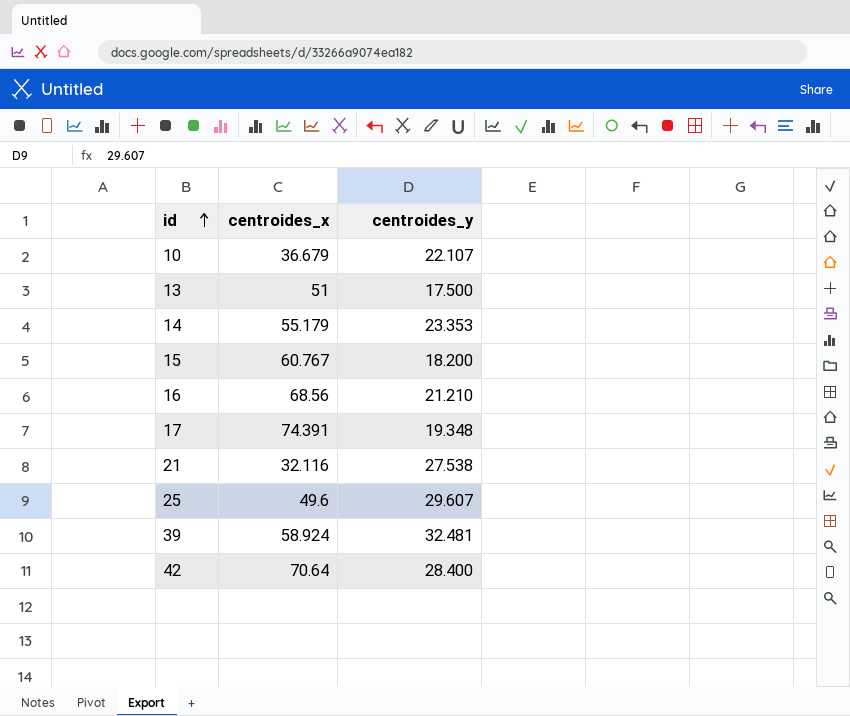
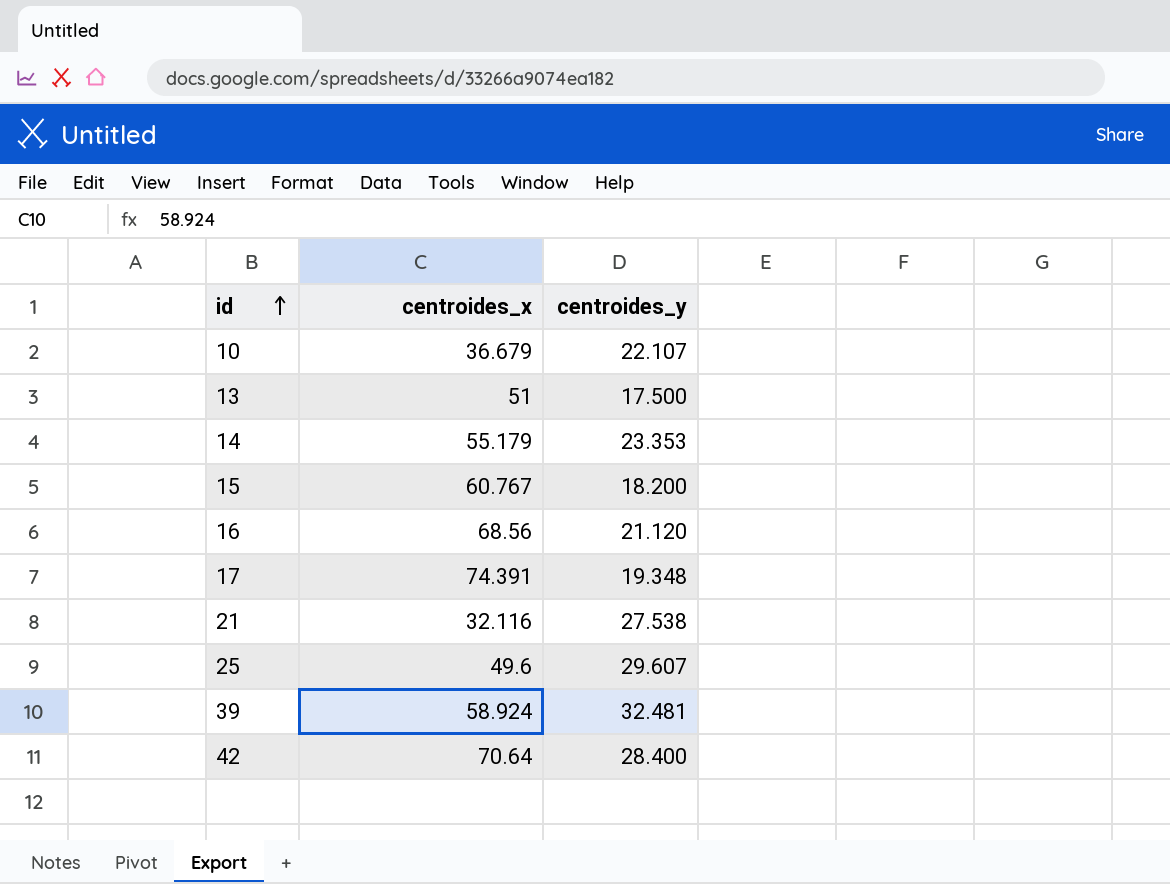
16 | centroides_y: 21.210 -> 21.120

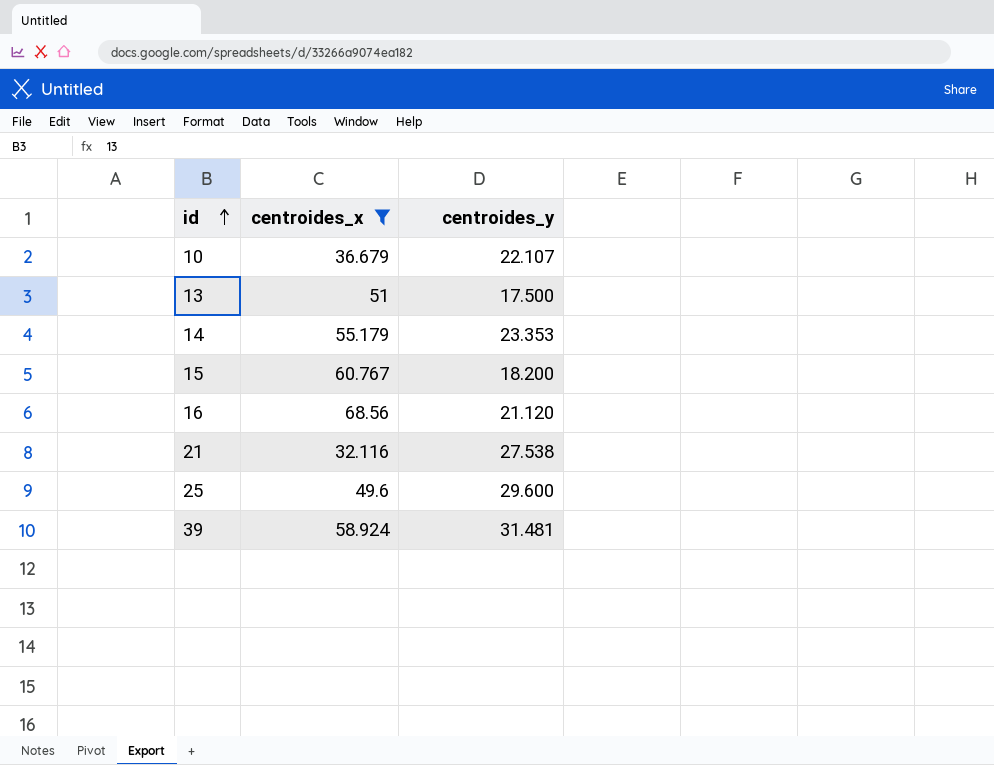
filter: none -> centroides_x <= 68.56
25 | centroides_y: 29.607 -> 29.600
39 | centroides_y: 32.481 -> 31.481

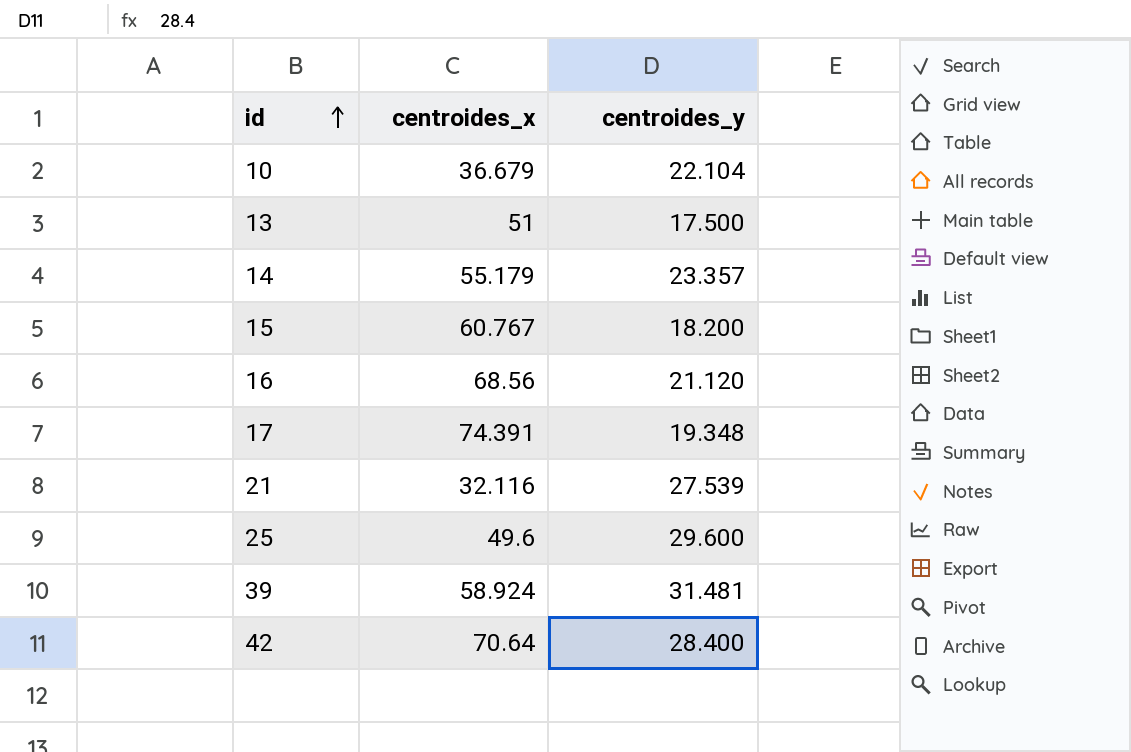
filter: centroides_x <= 68.56 -> none
10 | centroides_y: 22.107 -> 22.104
14 | centroides_y: 23.353 -> 23.357
21 | centroides_y: 27.538 -> 27.539

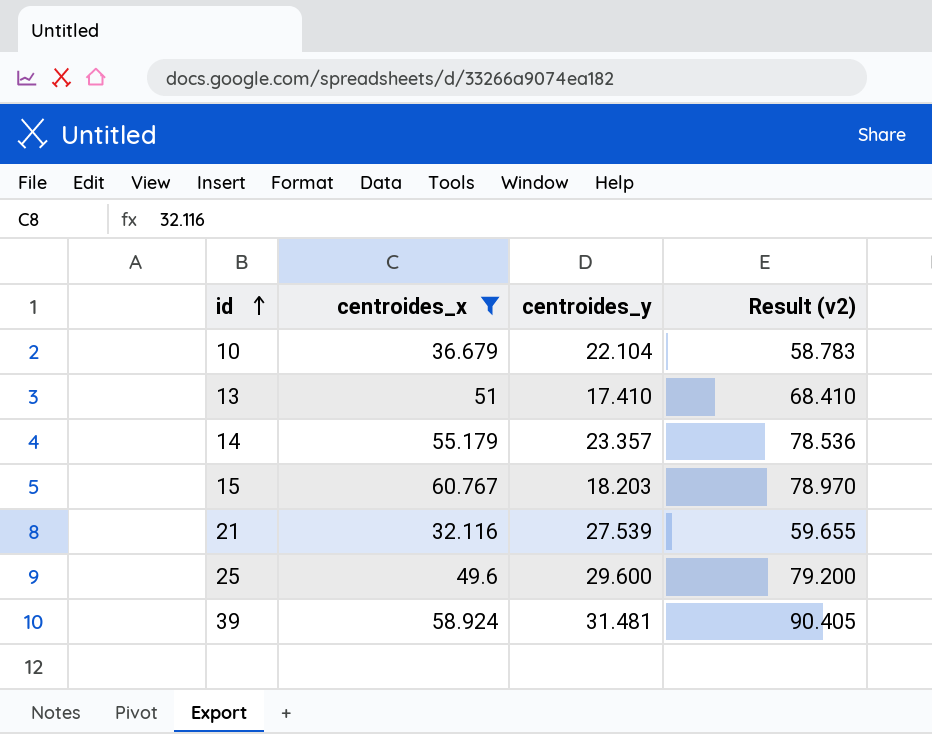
filter: none -> centroides_x <= 60.767
column Result (v2) | formula: none -> [centroides_x] + [centroides_y]
13 | centroides_y: 17.500 -> 17.410
15 | centroides_y: 18.200 -> 18.203

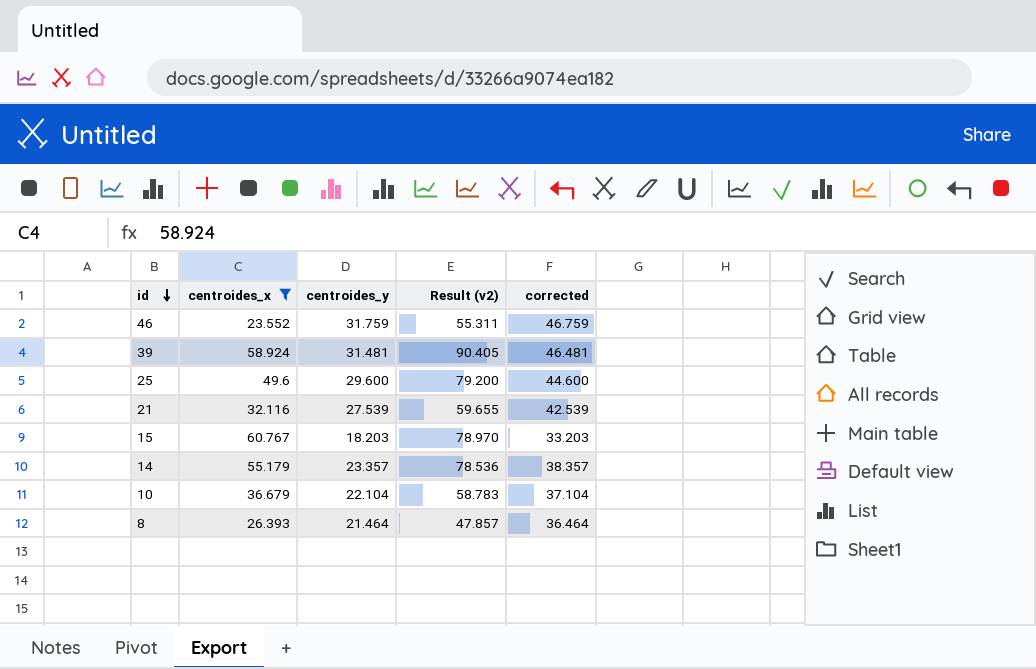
row order: id ascending -> id descending
column corrected | formula: none -> [centroides_y] + 15
row 13: 51 | 17.410 | 68.410 -> none
row 46: none -> 23.552 | 31.759 | 55.311 | 46.759
row 8: none -> 26.393 | 21.464 | 47.857 | 36.464

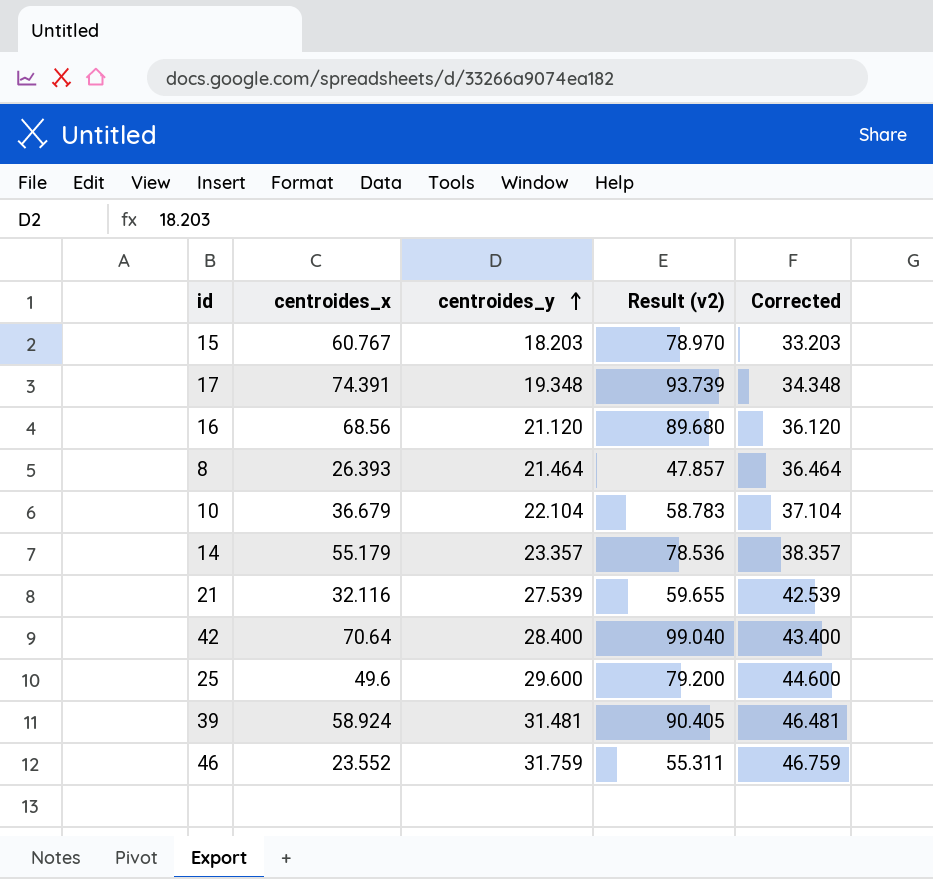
filter: centroides_x <= 60.767 -> none
row order: id descending -> centroides_y ascending
column name: corrected -> Corrected

